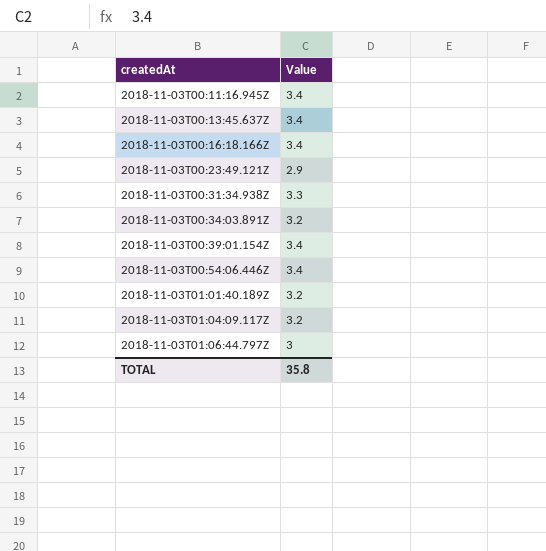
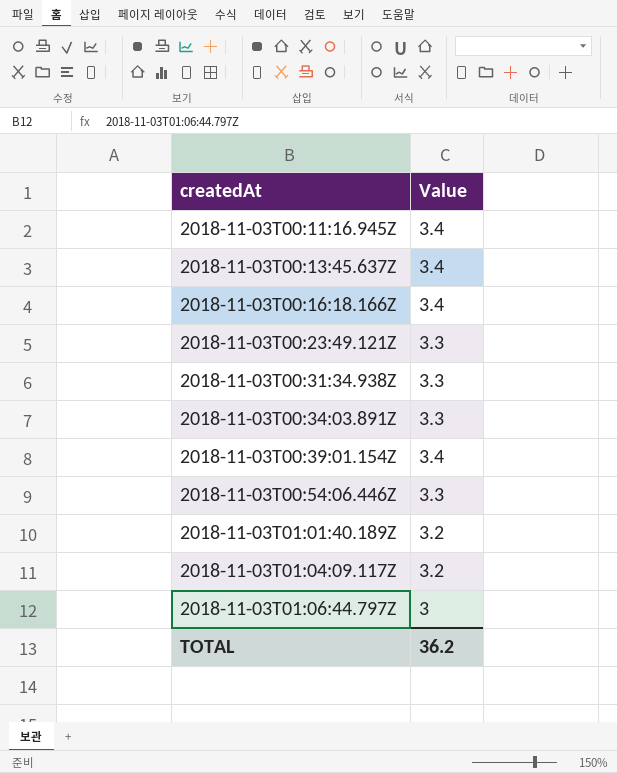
2018-11-03T00:23:49.121Z | Value: 2.9 -> 3.3
2018-11-03T00:34:03.891Z | Value: 3.2 -> 3.3
2018-11-03T00:54:06.446Z | Value: 3.4 -> 3.3
TOTAL | Value: 35.8 -> 36.2

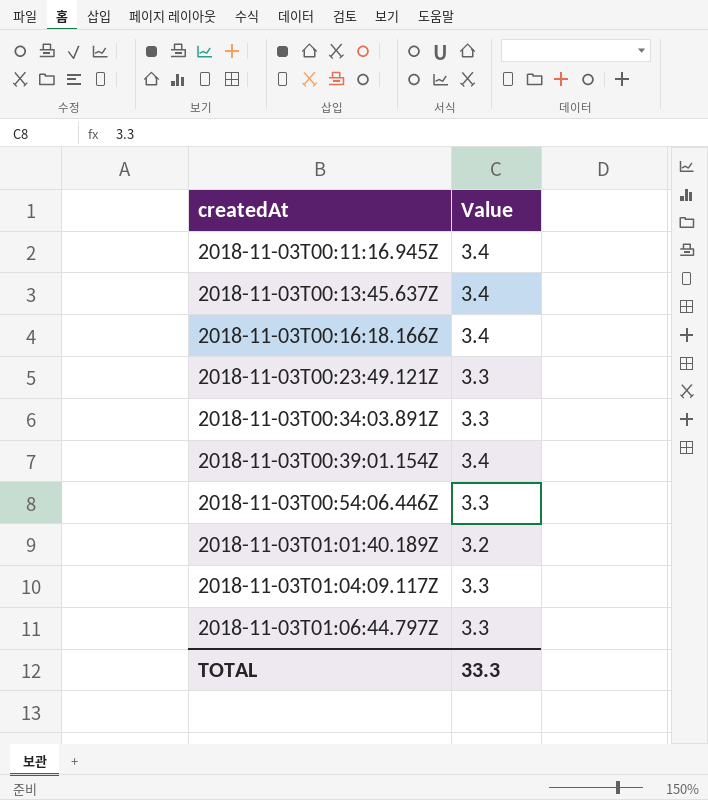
row 2018-11-03T00:31:34.938Z: 3.3 -> none
2018-11-03T01:04:09.117Z | Value: 3.2 -> 3.3
2018-11-03T01:06:44.797Z | Value: 3 -> 3.3
TOTAL | Value: 36.2 -> 33.3

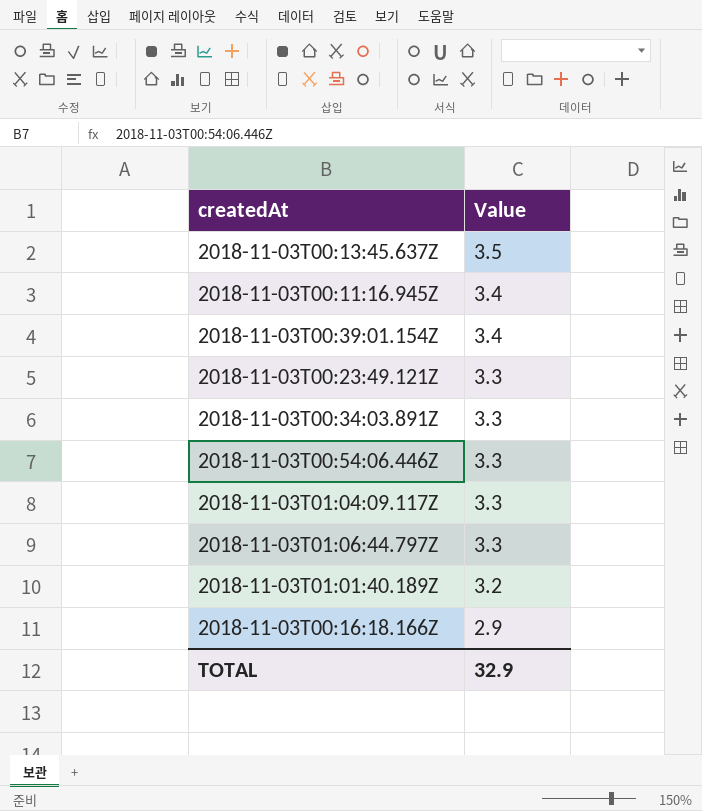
row order: createdAt ascending -> Value descending
2018-11-03T00:13:45.637Z | Value: 3.4 -> 3.5
2018-11-03T00:16:18.166Z | Value: 3.4 -> 2.9
TOTAL | Value: 33.3 -> 32.9

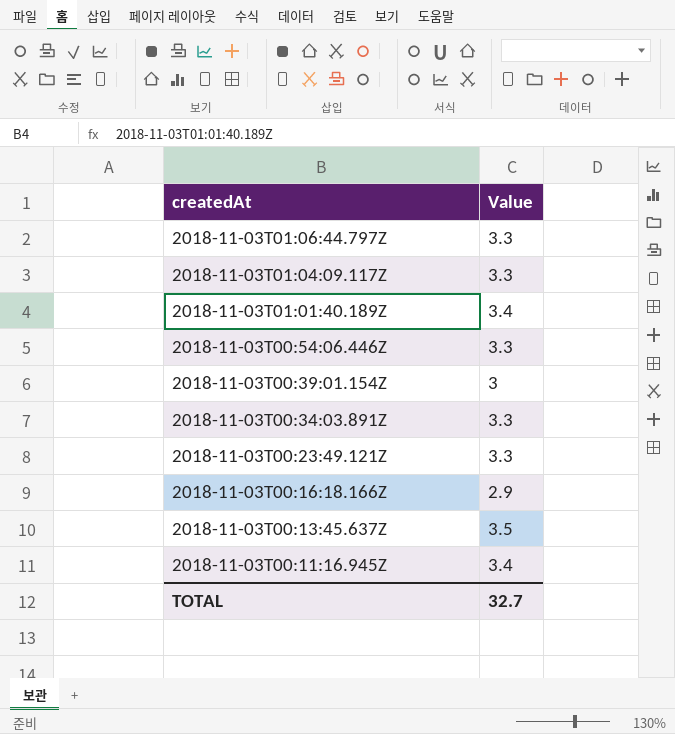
row order: Value descending -> createdAt descending
2018-11-03T01:01:40.189Z | Value: 3.2 -> 3.4
2018-11-03T00:39:01.154Z | Value: 3.4 -> 3
TOTAL | Value: 32.9 -> 32.7

